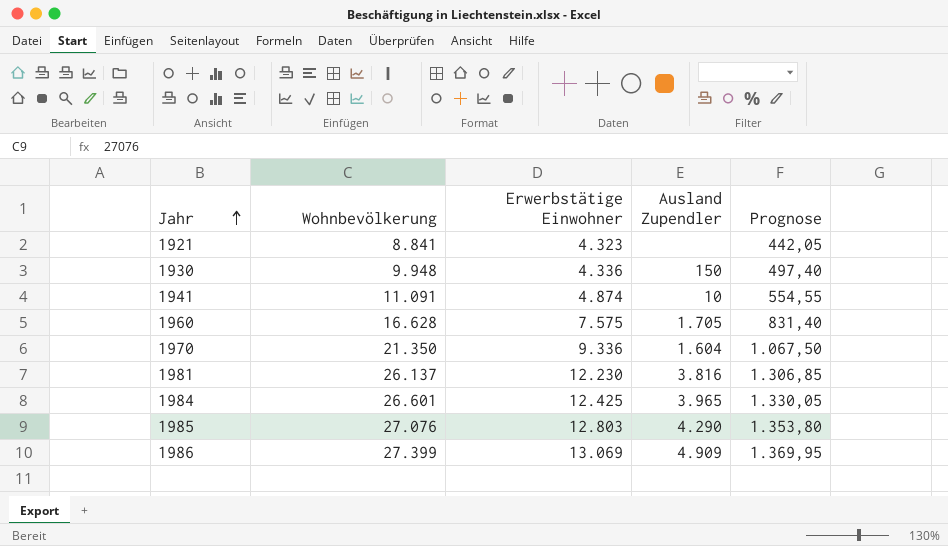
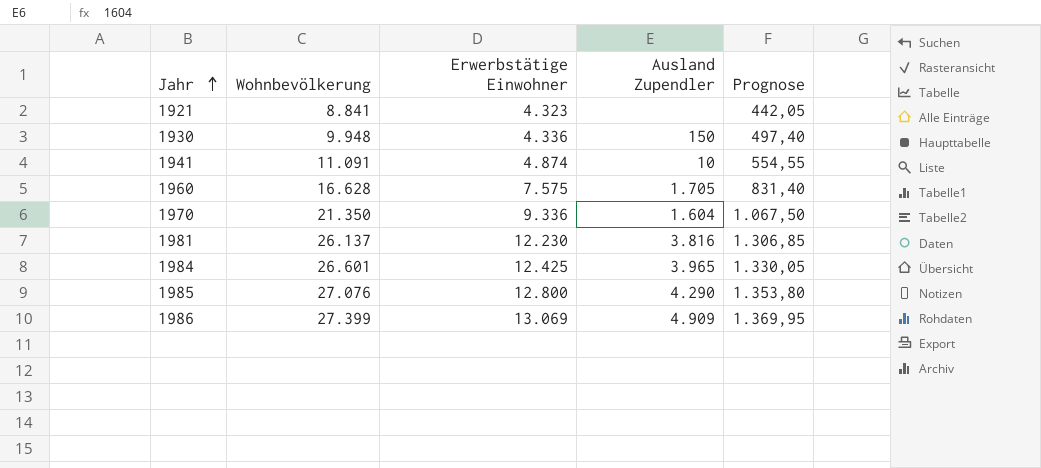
1985 | Erwerbstätige Einwohner: 12.803 -> 12.800

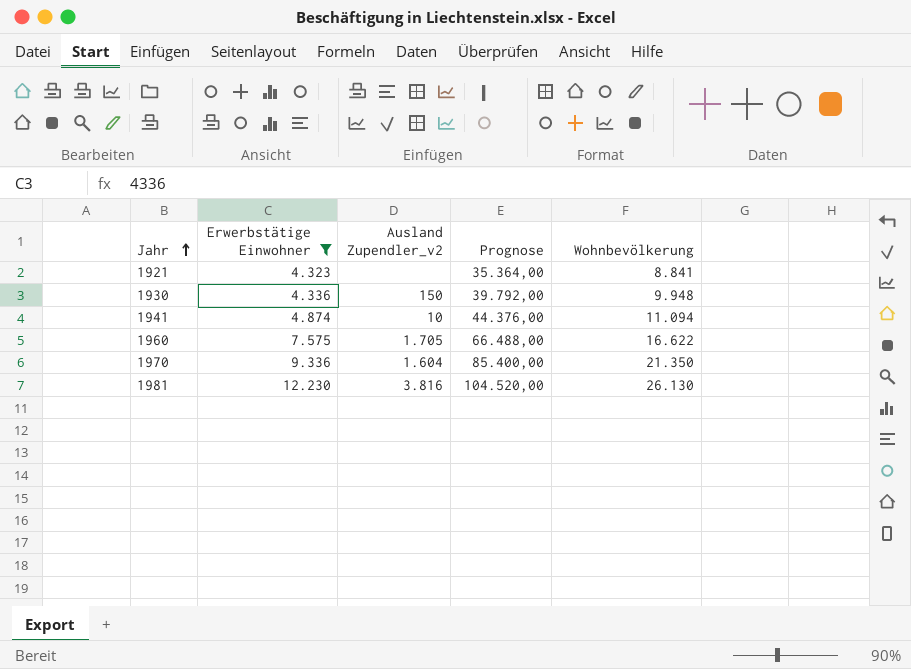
filter: none -> Erwerbstätige Einwohner <= 12.230
column name: Ausland Zupendler -> Ausland Zupendler_v2
column Prognose | formula: [Wohnbevölkerung] * 0,05 -> [Wohnbevölkerung] * 4
column Wohnbevölkerung | position: 2 -> 5
1941 | Wohnbevölkerung: 11.091 -> 11.094
1960 | Wohnbevölkerung: 16.628 -> 16.622
1981 | Wohnbevölkerung: 26.137 -> 26.130

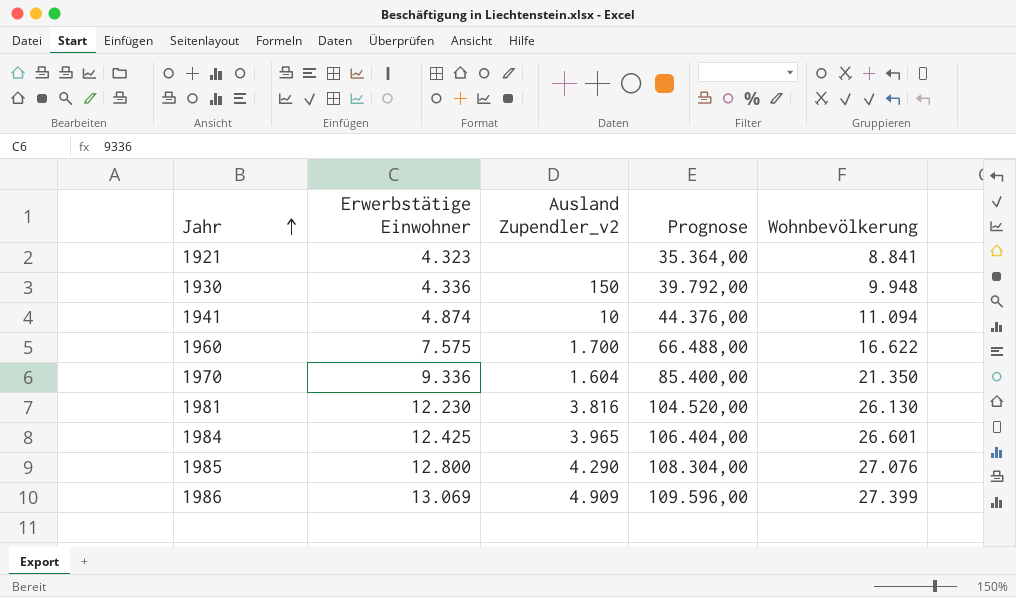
filter: Erwerbstätige Einwohner <= 12.230 -> none
1960 | Ausland Zupendler_v2: 1.705 -> 1.700

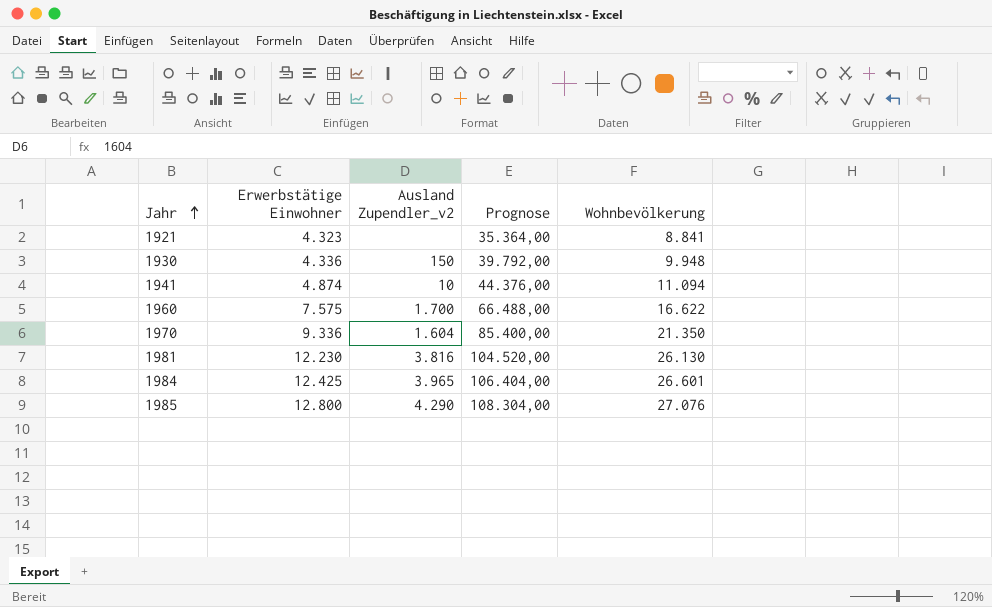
row 1986: 13.069 | 4.909 | 109.596,00 | 27.399 -> none

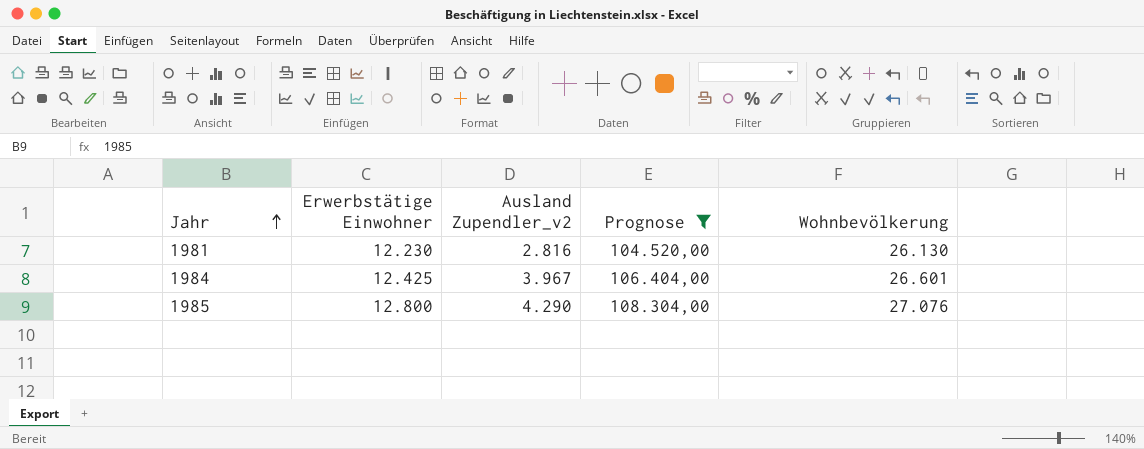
filter: none -> Prognose >= 104.520,00
1981 | Ausland Zupendler_v2: 3.816 -> 2.816
1984 | Ausland Zupendler_v2: 3.965 -> 3.967

